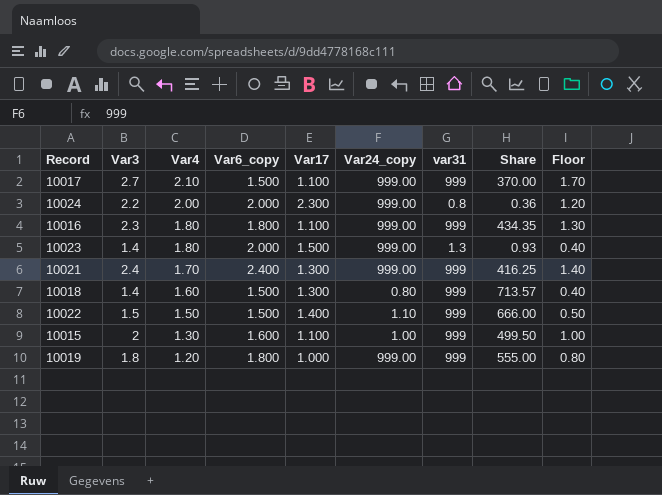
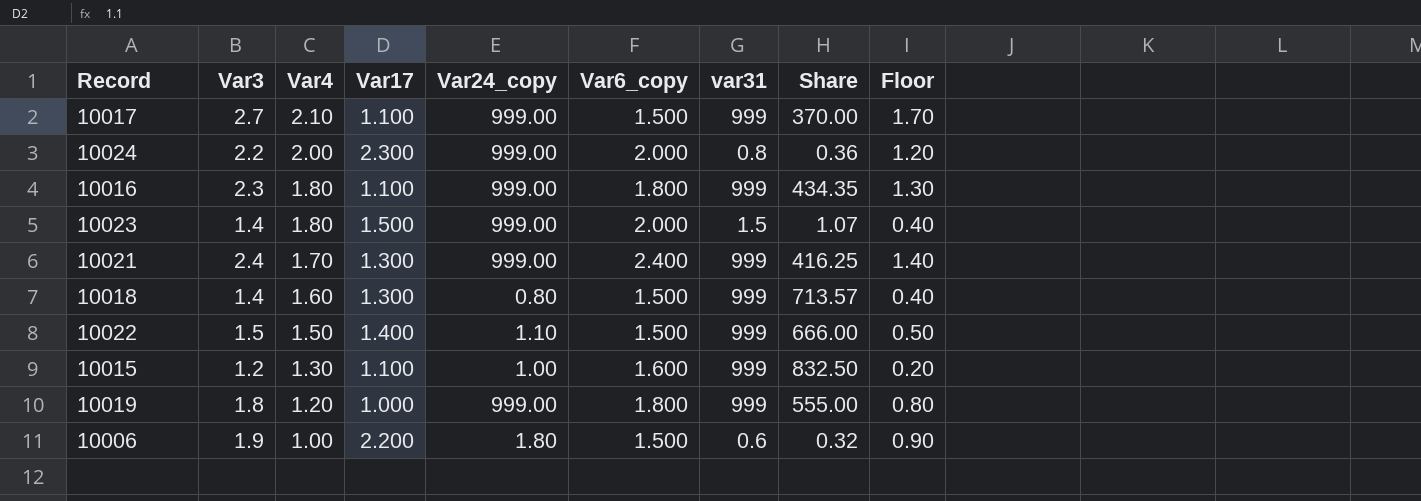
column Var6_copy | position: 4 -> 6
10023 | var31: 1.3 -> 1.5
10023 | Share: 0.93 -> 1.07
10015 | Var3: 2 -> 1.2
10015 | Share: 499.50 -> 832.50
10015 | Floor: 1.00 -> 0.20
row 10006: none -> 1.9 | 1.00 | 2.200 | 1.80 | 1.500 | 0.6 | 0.32 | 0.90

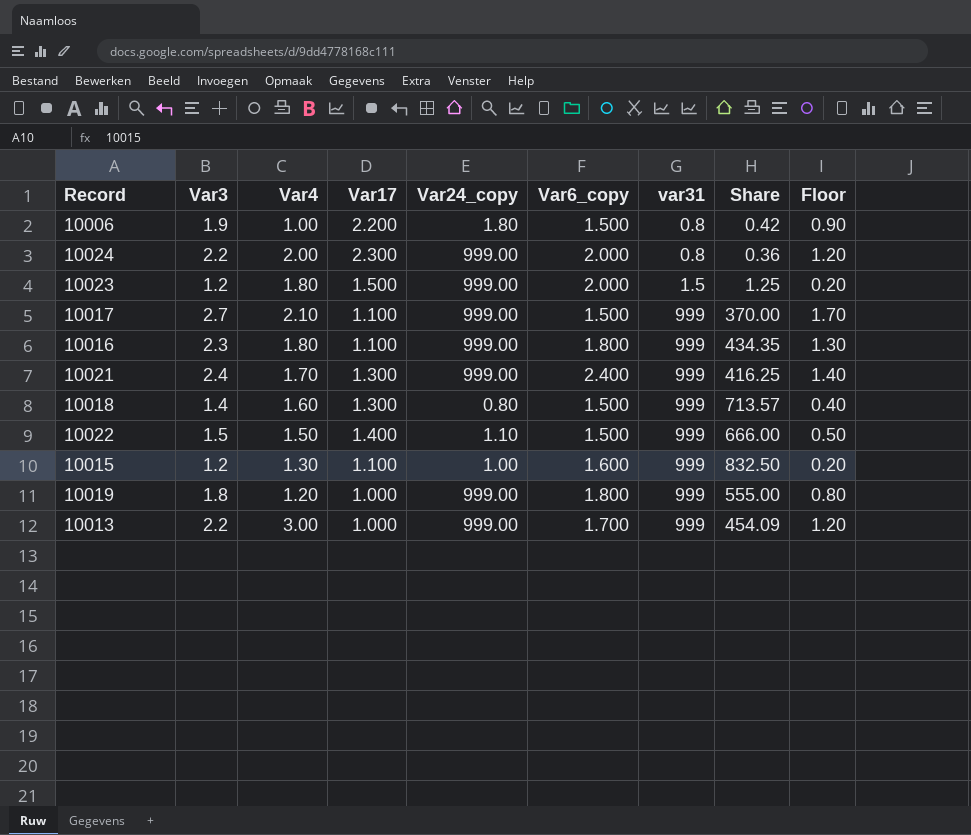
row order: Var4 descending -> var31 ascending
10006 | var31: 0.6 -> 0.8
10006 | Share: 0.32 -> 0.42
10023 | Var3: 1.4 -> 1.2
10023 | Share: 1.07 -> 1.25
10023 | Floor: 0.40 -> 0.20
row 10013: none -> 2.2 | 3.00 | 1.000 | 999.00 | 1.700 | 999 | 454.09 | 1.20

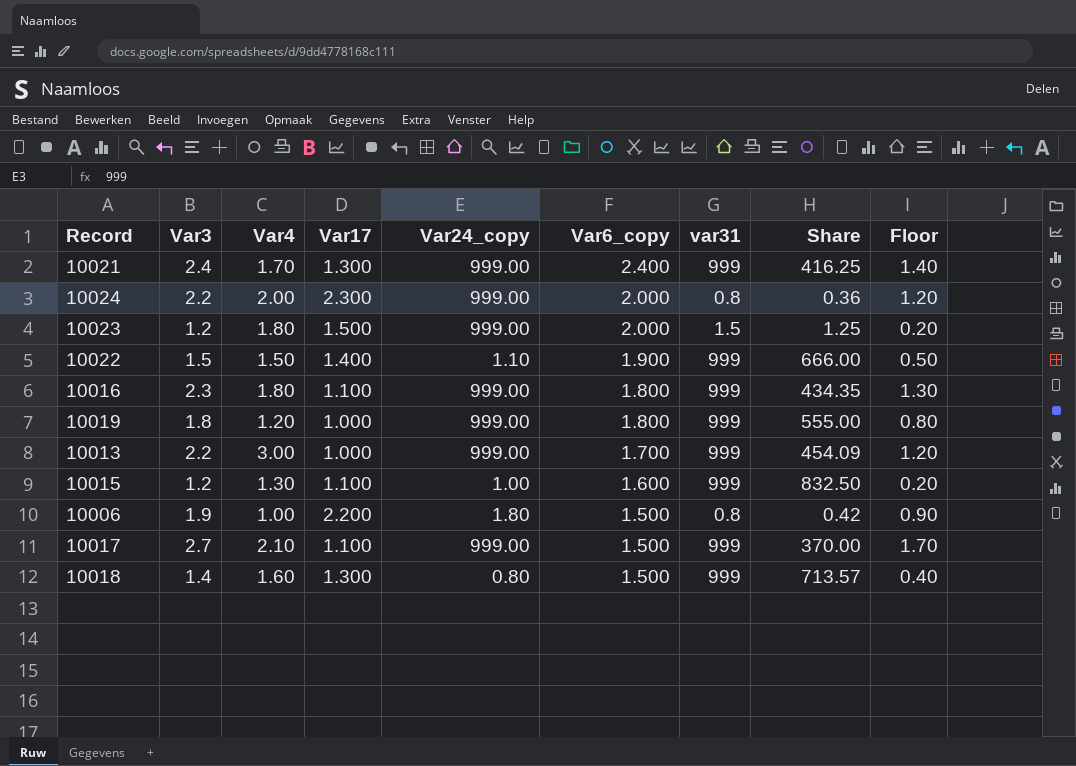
row order: var31 ascending -> Var6_copy descending
10022 | Var6_copy: 1.500 -> 1.900

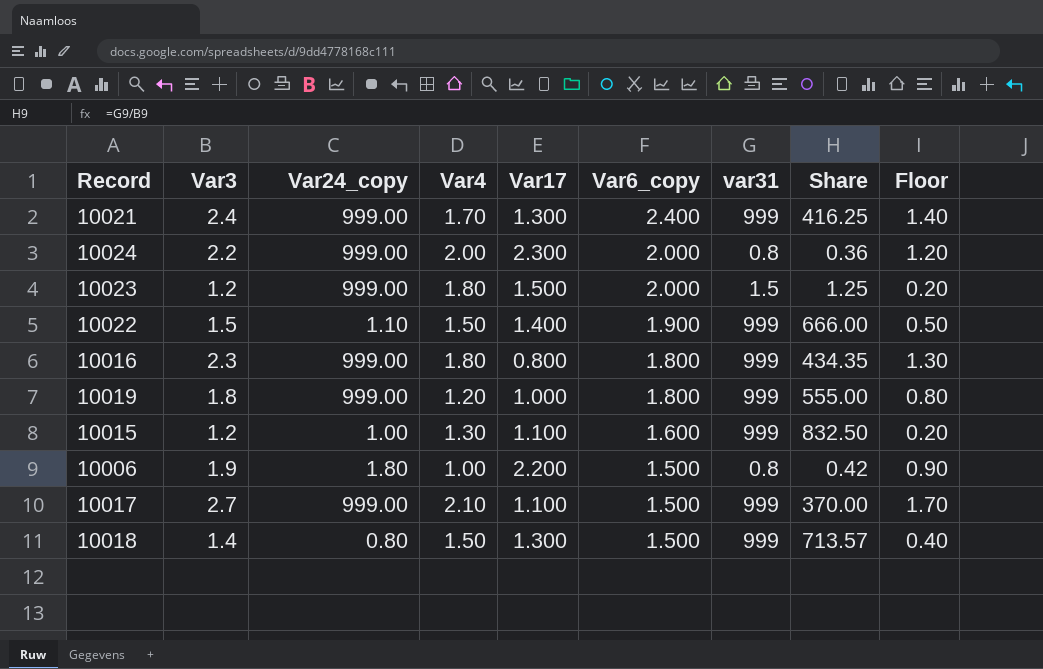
column Var24_copy | position: 5 -> 3
row 10013: 2.2 | 3.00 | 1.000 | 999.00 | 1.700 | 999 | 454.09 | 1.20 -> none
10016 | Var17: 1.100 -> 0.800
10018 | Var4: 1.60 -> 1.50

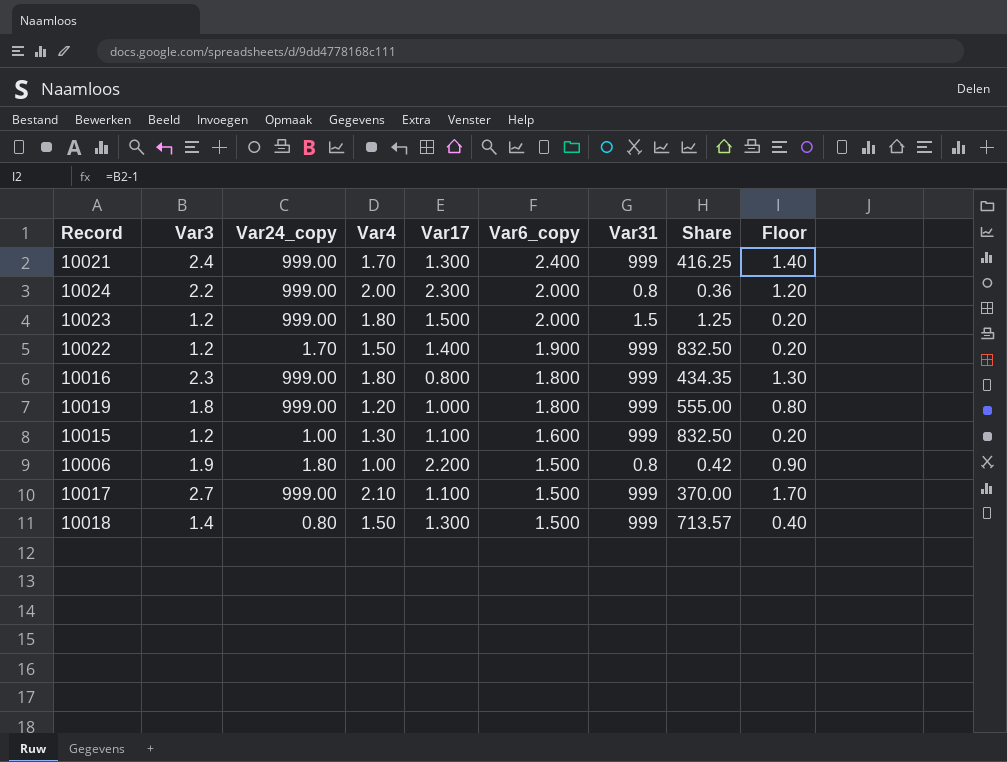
column name: var31 -> Var31
10022 | Var3: 1.5 -> 1.2
10022 | Var24_copy: 1.10 -> 1.70
10022 | Share: 666.00 -> 832.50
10022 | Floor: 0.50 -> 0.20

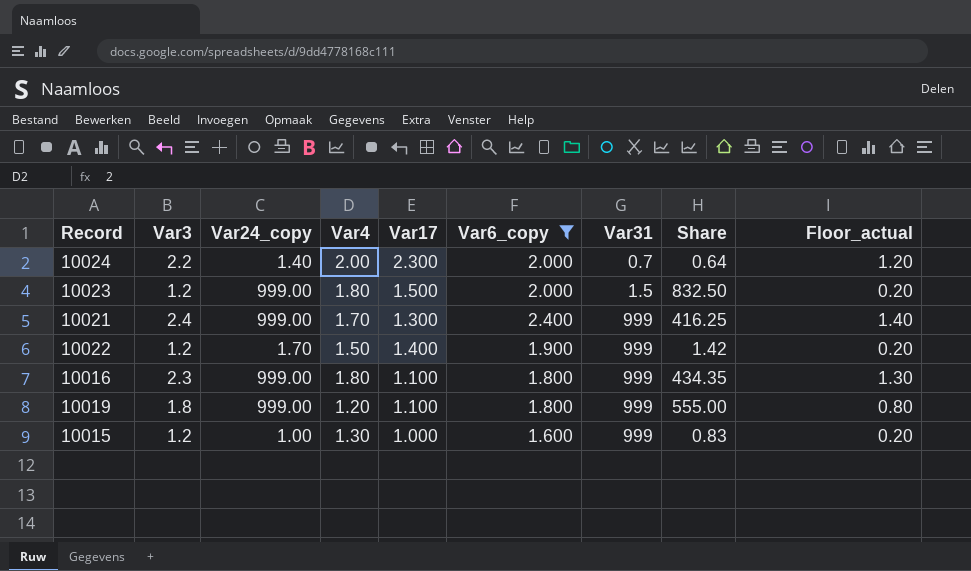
filter: none -> Var6_copy != 1.500
row order: Var6_copy descending -> Var31 ascending
column Share | formula: [Var31] / [Var3] -> [Var24_copy] / [Var3]
column name: Floor -> Floor_actual
10024 | Var24_copy: 999.00 -> 1.40
10024 | Var31: 0.8 -> 0.7
10016 | Var17: 0.800 -> 1.100
10019 | Var17: 1.000 -> 1.100
10015 | Var17: 1.100 -> 1.000

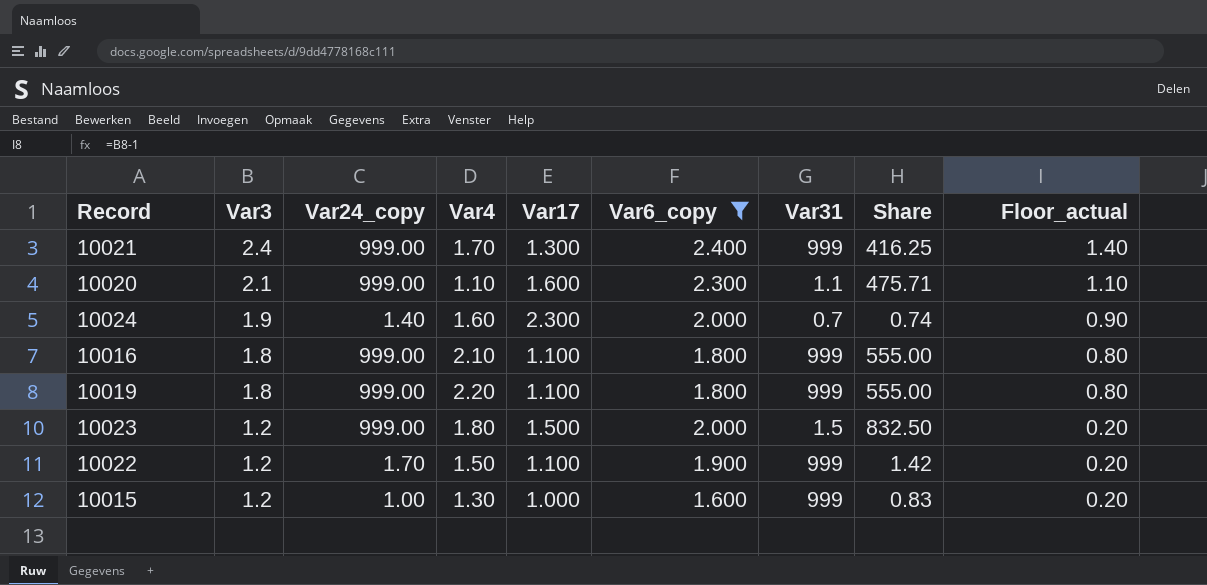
row order: Var31 ascending -> Var3 descending
row 10020: none -> 2.1 | 999.00 | 1.10 | 1.600 | 2.300 | 1.1 | 475.71 | 1.10
10024 | Var3: 2.2 -> 1.9
10024 | Var4: 2.00 -> 1.60
10024 | Share: 0.64 -> 0.74
10024 | Floor_actual: 1.20 -> 0.90
10016 | Var3: 2.3 -> 1.8
10016 | Var4: 1.80 -> 2.10
10016 | Share: 434.35 -> 555.00
10016 | Floor_actual: 1.30 -> 0.80
10019 | Var4: 1.20 -> 2.20
10022 | Var17: 1.400 -> 1.100

